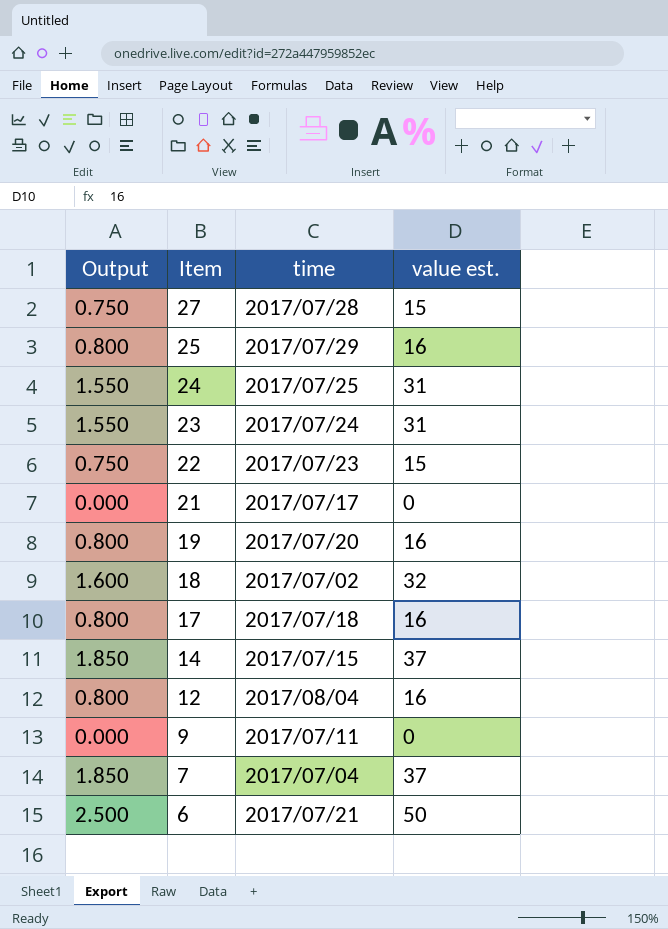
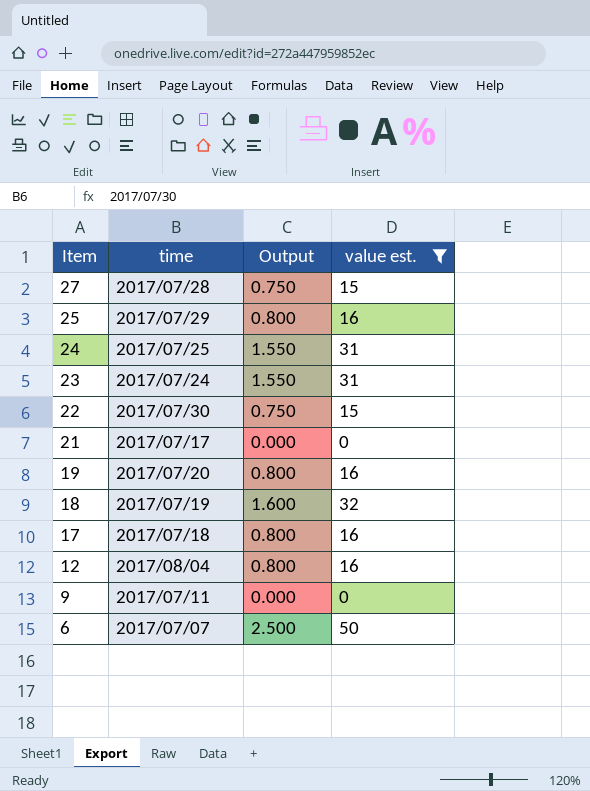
filter: none -> value est. != 37
column Output | position: 1 -> 3
22 | time: 2017/07/23 -> 2017/07/30
18 | time: 2017/07/02 -> 2017/07/19
6 | time: 2017/07/21 -> 2017/07/07

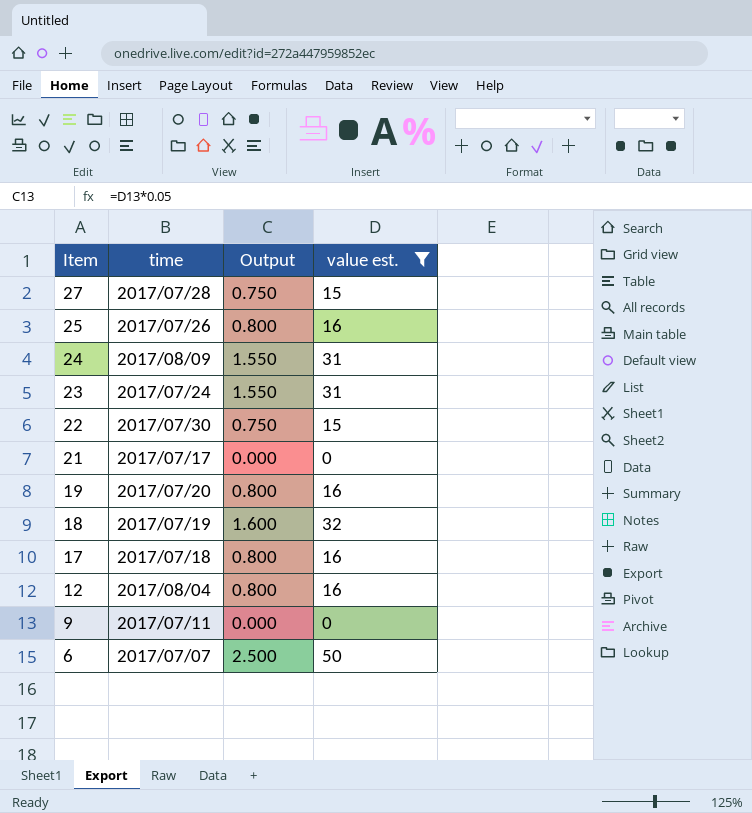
25 | time: 2017/07/29 -> 2017/07/26
24 | time: 2017/07/25 -> 2017/08/09

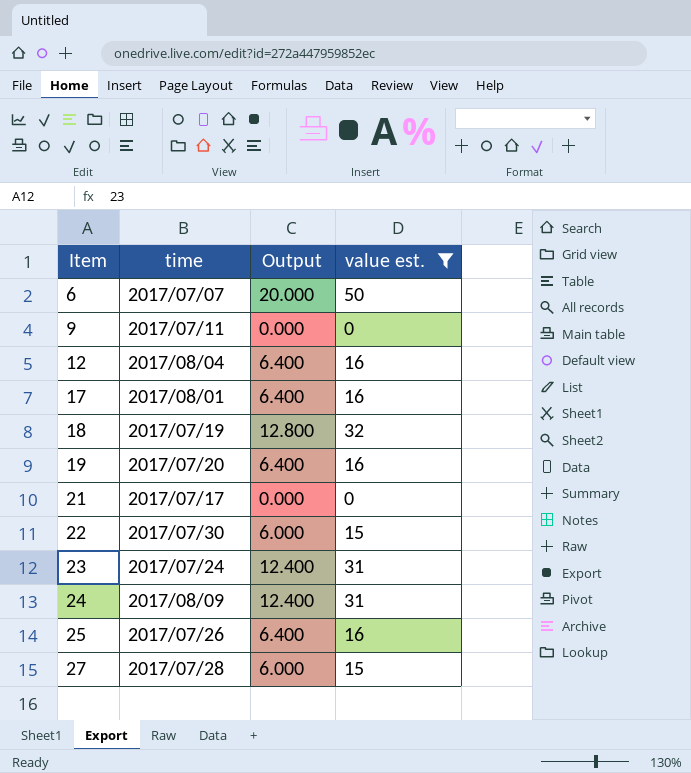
row order: Item descending -> Item ascending
column Output | formula: [value est.] * 0.05 -> [value est.] * 0.4
17 | time: 2017/07/18 -> 2017/08/01

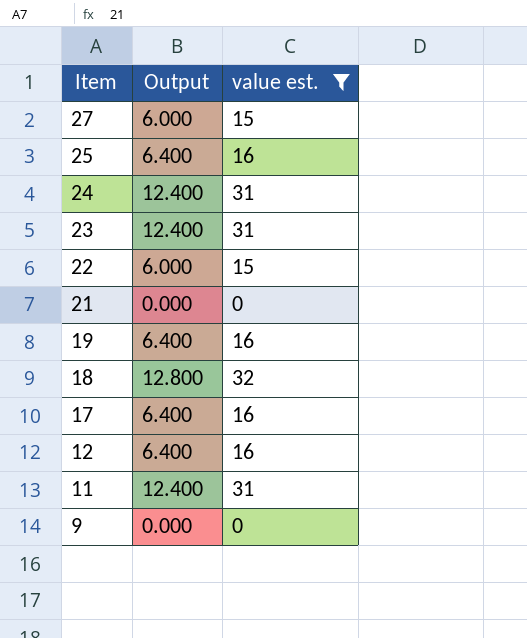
row order: Item ascending -> Item descending
column time | position: 2 -> none
row 6: 2017/07/07 | 20.000 | 50 -> none
row 11: none -> 12.400 | 31

